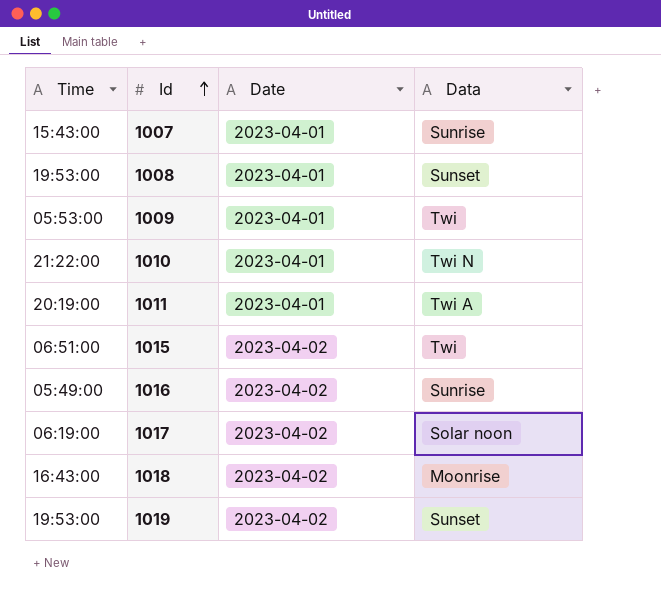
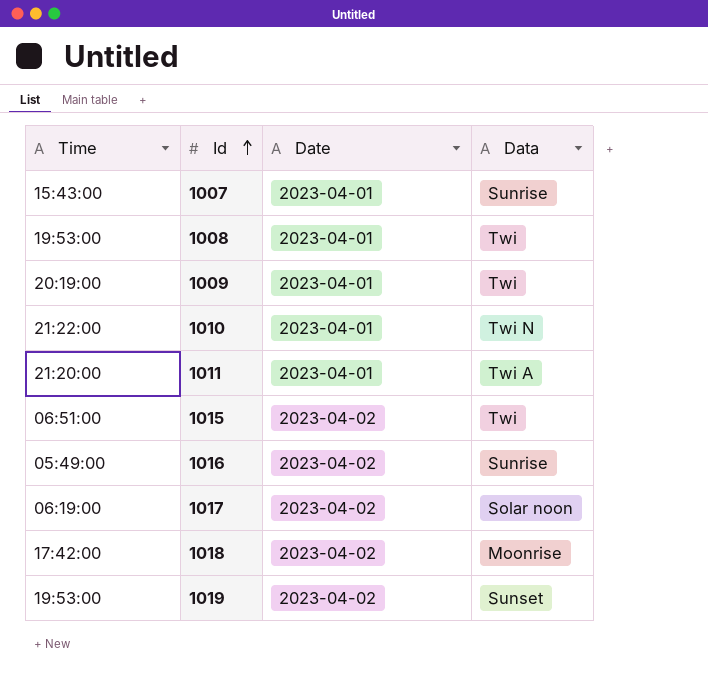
1008 | Data: Sunset -> Twi
1009 | Time: 05:53:00 -> 20:19:00
1011 | Time: 20:19:00 -> 21:20:00
1018 | Time: 16:43:00 -> 17:42:00

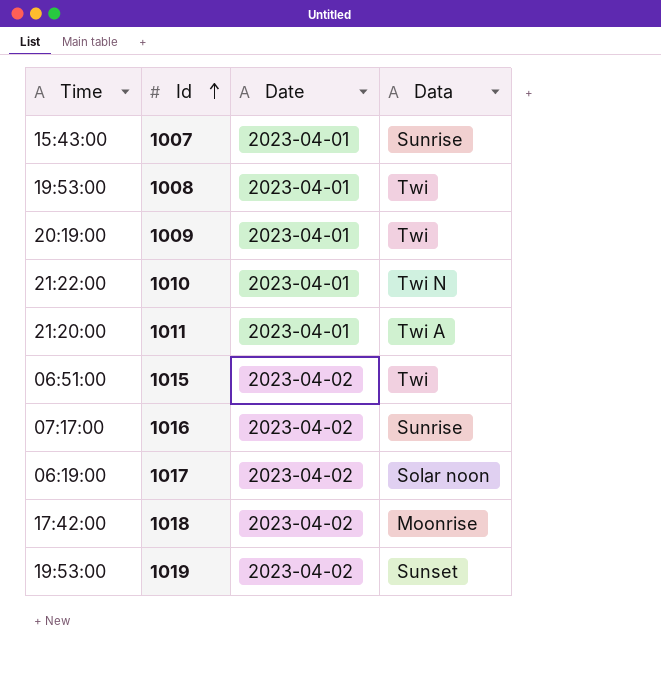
1016 | Time: 05:49:00 -> 07:17:00

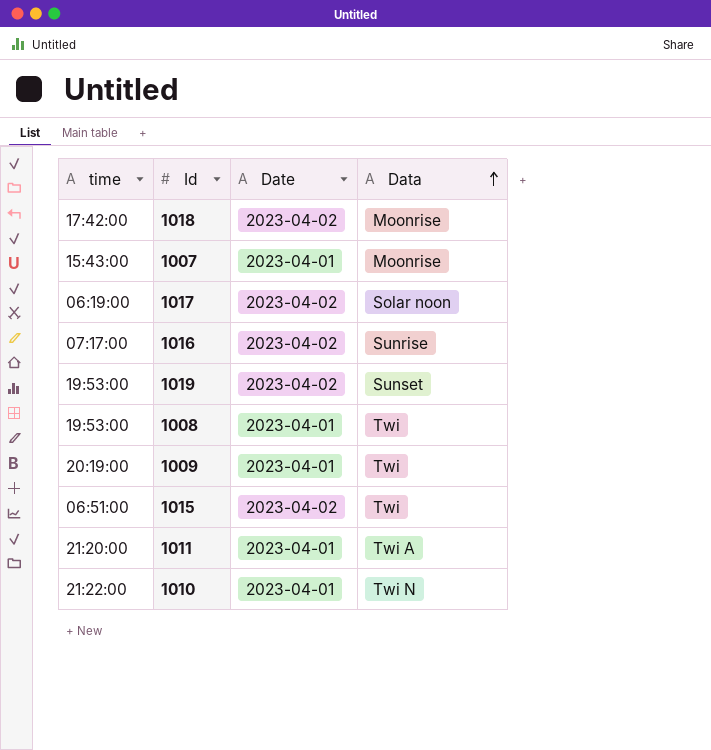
row order: Id ascending -> Data ascending
column name: Time -> time
1007 | Data: Sunrise -> Moonrise

